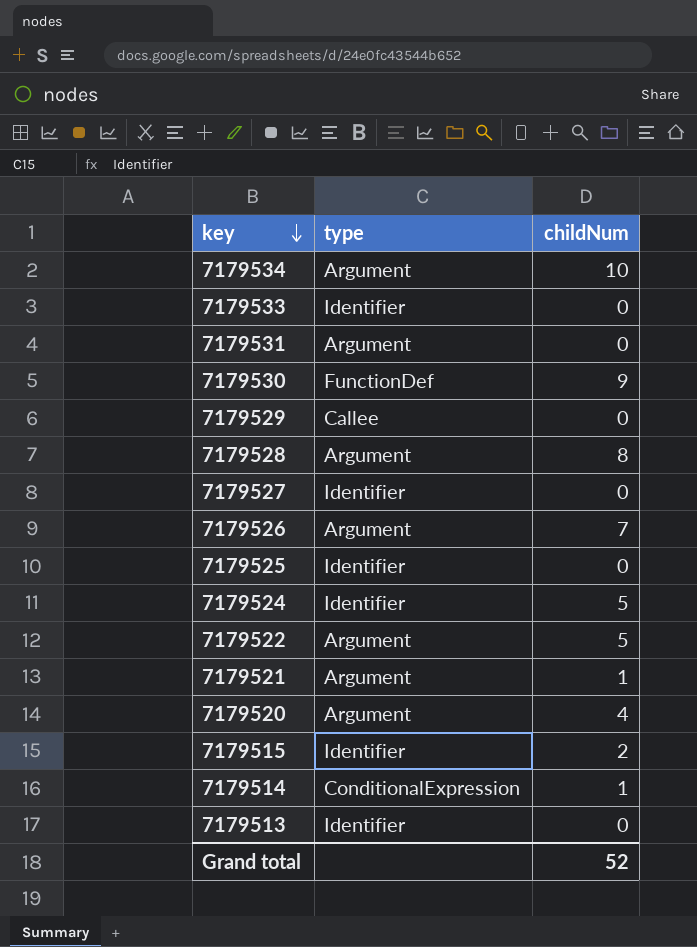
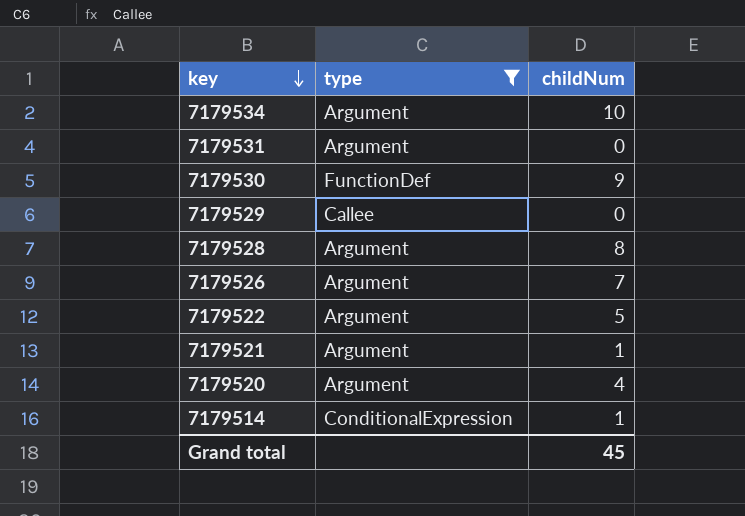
filter: none -> type != Identifier
Grand total | childNum: 52 -> 45

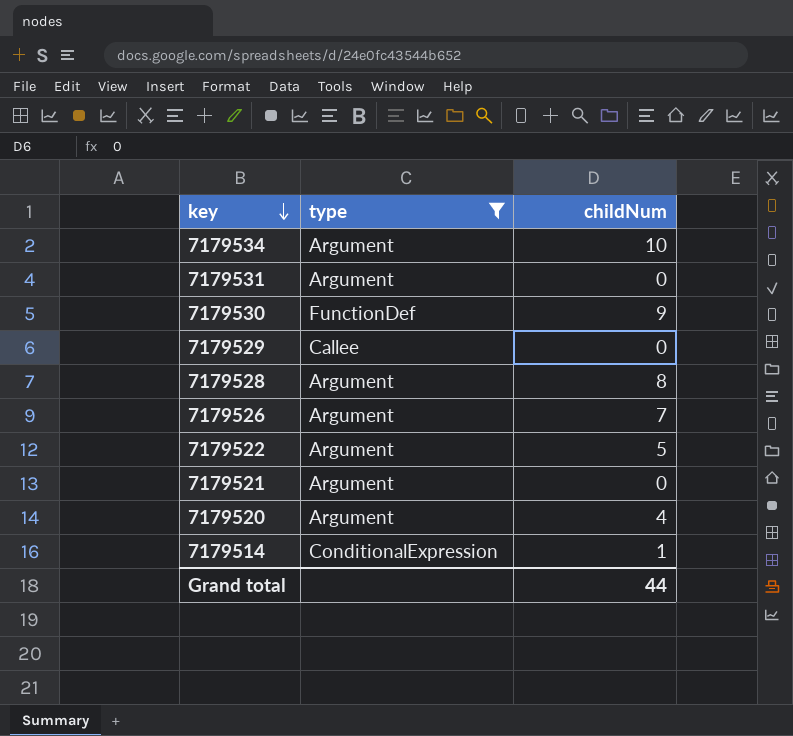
7179521 | childNum: 1 -> 0
Grand total | childNum: 45 -> 44

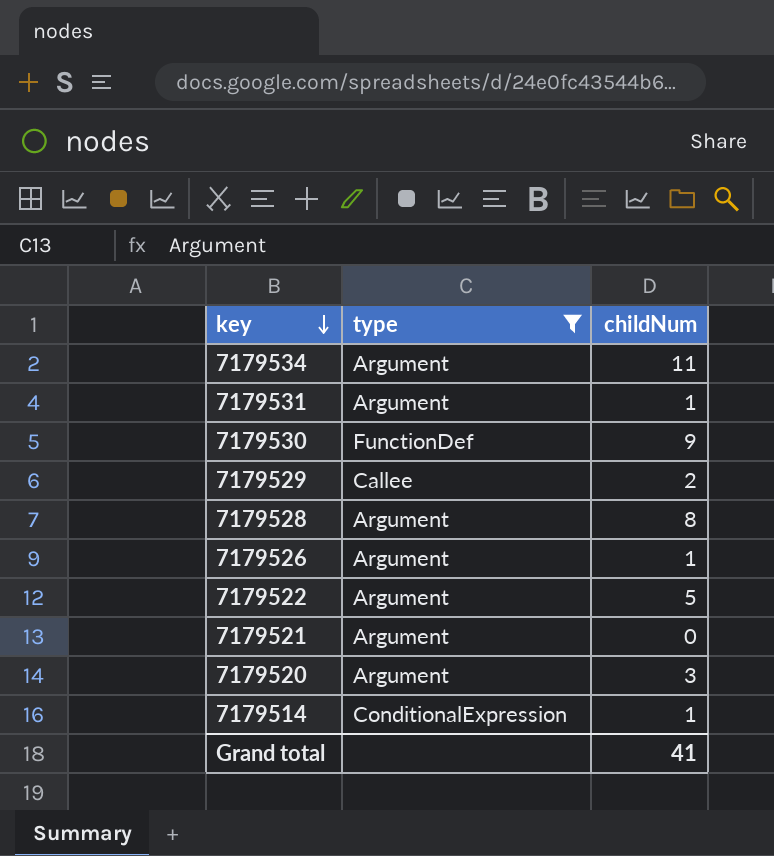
7179534 | childNum: 10 -> 11
7179531 | childNum: 0 -> 1
7179529 | childNum: 0 -> 2
7179526 | childNum: 7 -> 1
7179520 | childNum: 4 -> 3
Grand total | childNum: 44 -> 41

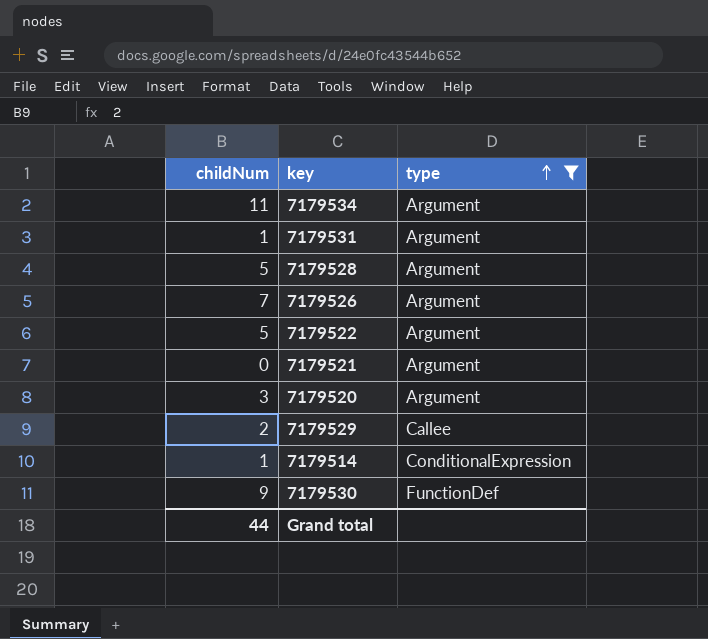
row order: key descending -> type ascending
column childNum | position: 3 -> 1
7179528 | childNum: 8 -> 5
7179526 | childNum: 1 -> 7
Grand total | childNum: 41 -> 44

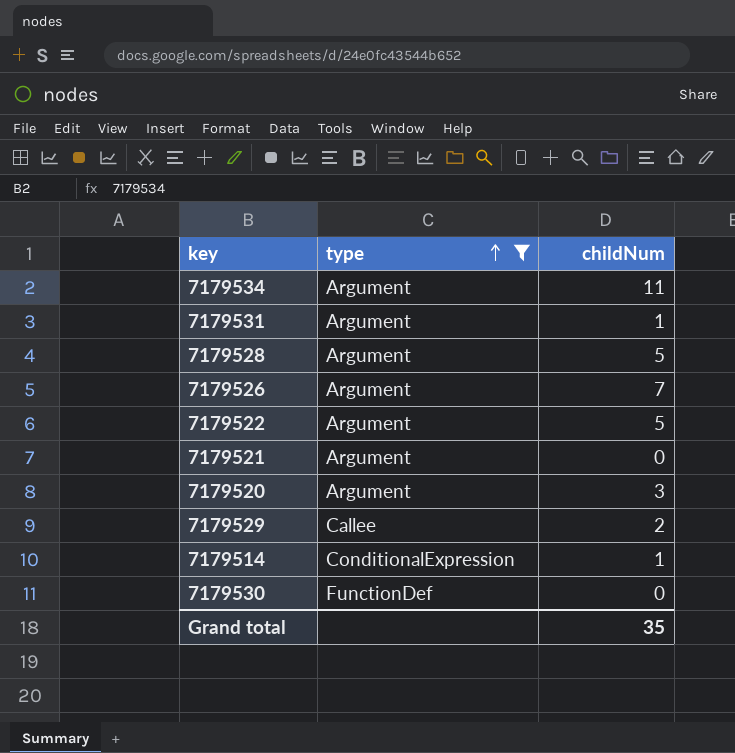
column childNum | position: 1 -> 3
7179530 | childNum: 9 -> 0
Grand total | childNum: 44 -> 35

